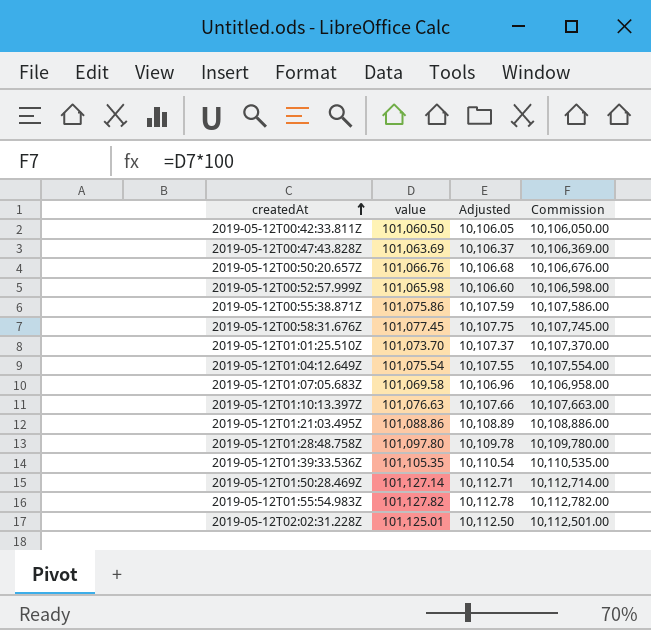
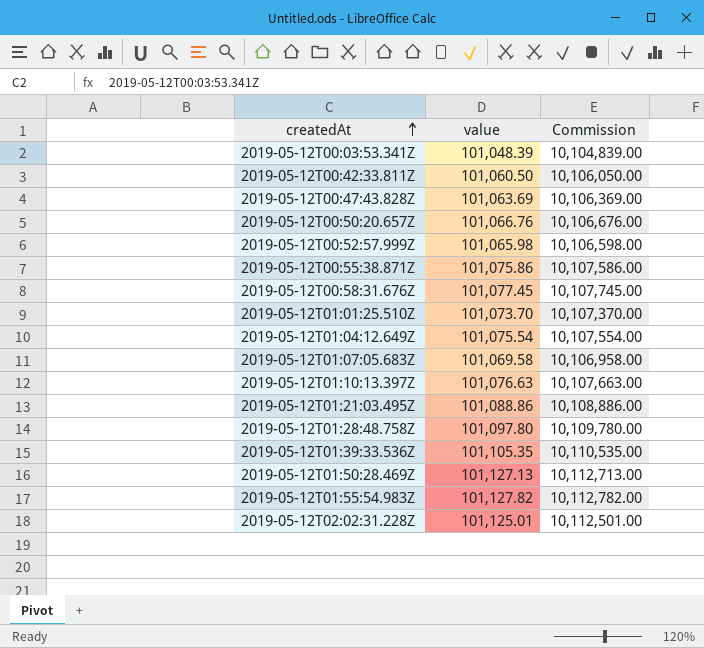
column Adjusted | formula: [value] * 0.1 -> none
row 2019-05-12T00:03:53.341Z: none -> 101,048.39 | 10,104,839.00
2019-05-12T01:50:28.469Z | value: 101,127.14 -> 101,127.13
2019-05-12T01:50:28.469Z | Commission: 10,112,714.00 -> 10,112,713.00

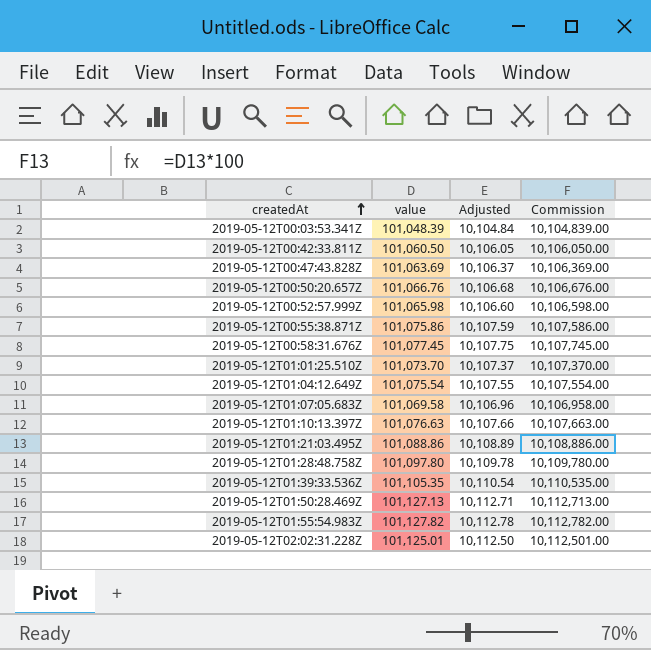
column Adjusted | formula: none -> [value] * 0.1

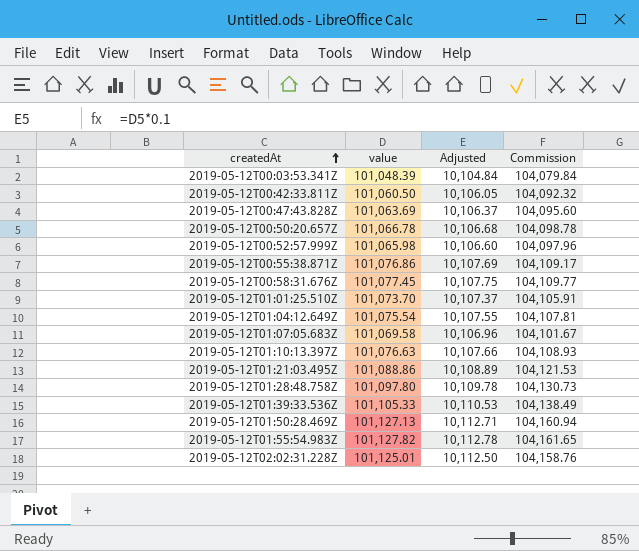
column Commission | formula: [value] * 100 -> [value] * 1.03
2019-05-12T00:50:20.657Z | value: 101,066.76 -> 101,066.78
2019-05-12T00:55:38.871Z | value: 101,075.86 -> 101,076.86
2019-05-12T00:55:38.871Z | Adjusted: 10,107.59 -> 10,107.69
2019-05-12T01:39:33.536Z | value: 101,105.35 -> 101,105.33
2019-05-12T01:39:33.536Z | Adjusted: 10,110.54 -> 10,110.53

